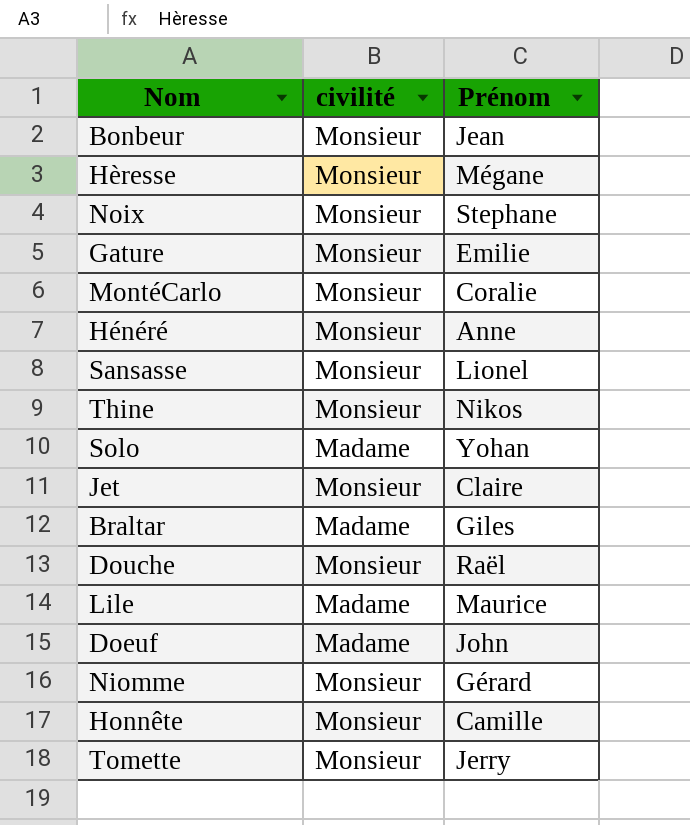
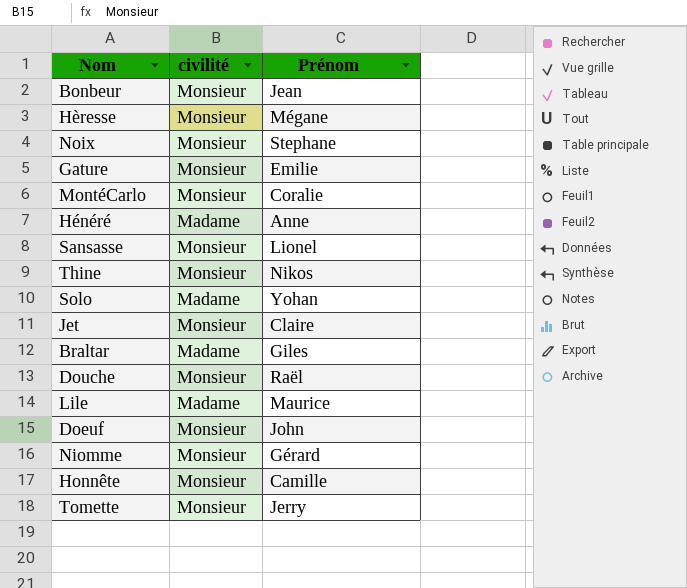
Hénéré | civilité: Monsieur -> Madame
Doeuf | civilité: Madame -> Monsieur

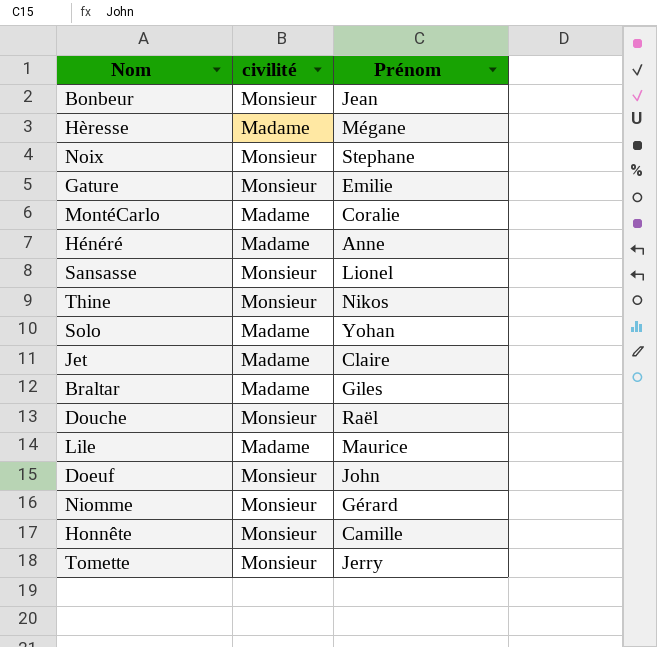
Hèresse | civilité: Monsieur -> Madame
MontéCarlo | civilité: Monsieur -> Madame
Jet | civilité: Monsieur -> Madame

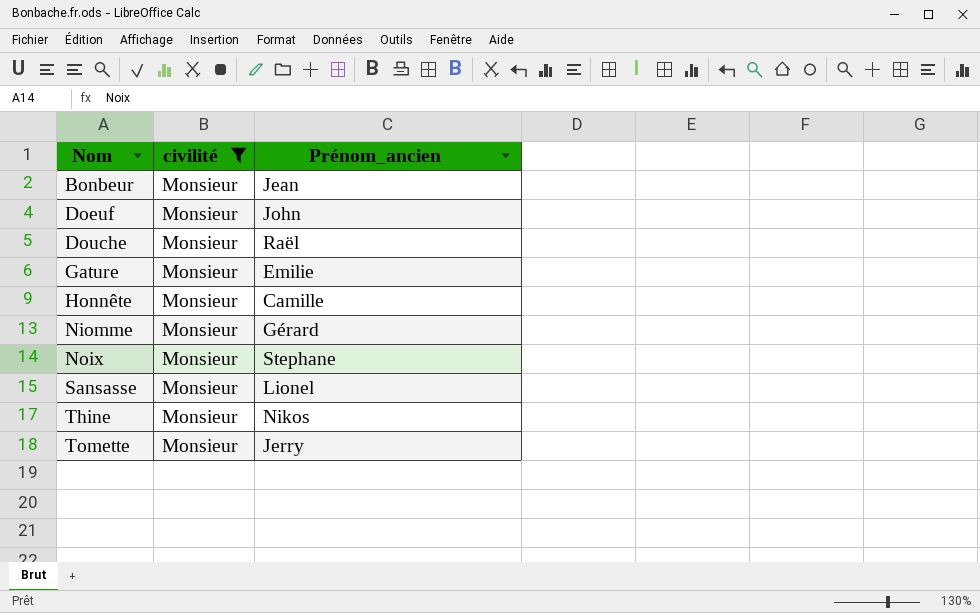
filter: none -> civilité = Monsieur
row order: none -> Nom ascending
column name: Prénom -> Prénom_ancien

